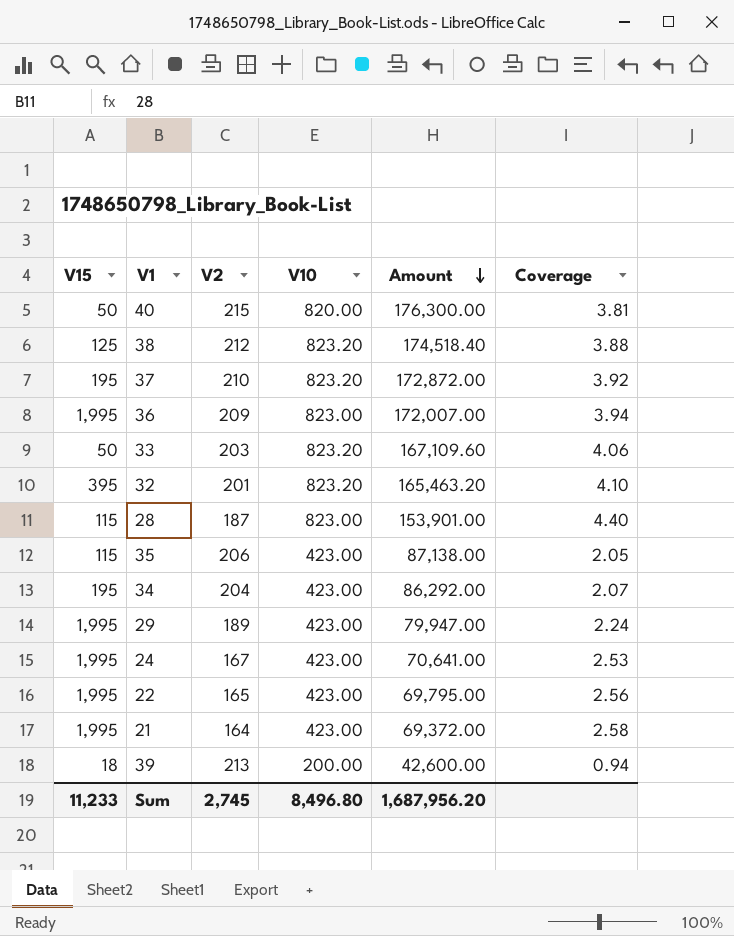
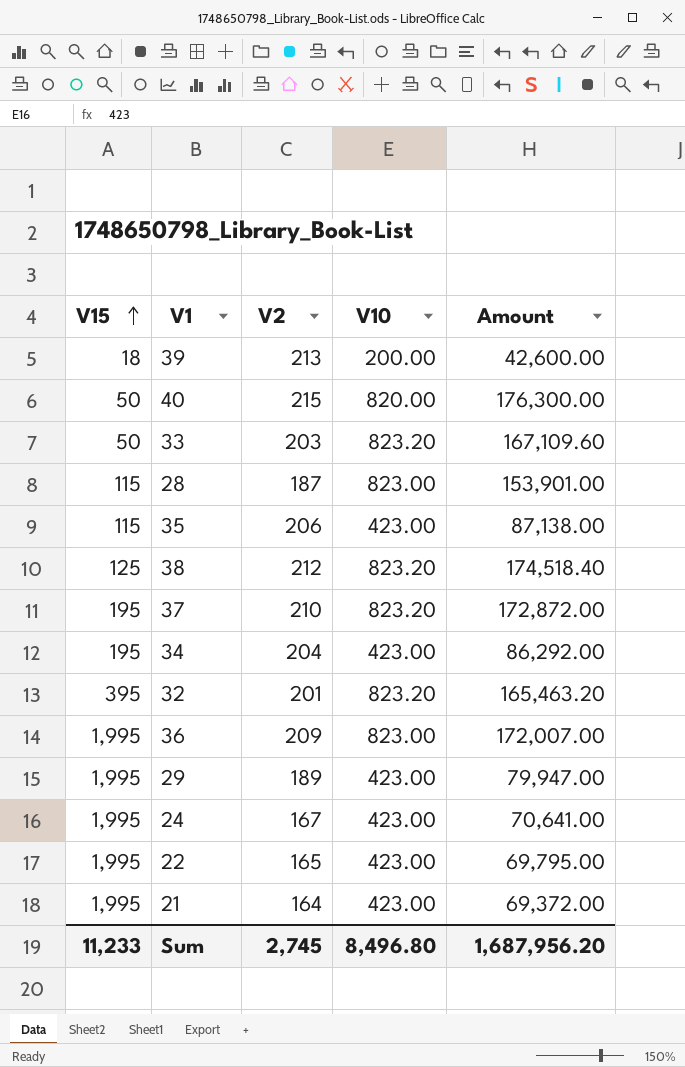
row order: Amount descending -> V15 ascending
column Coverage | formula: [V10] / [V2] -> none

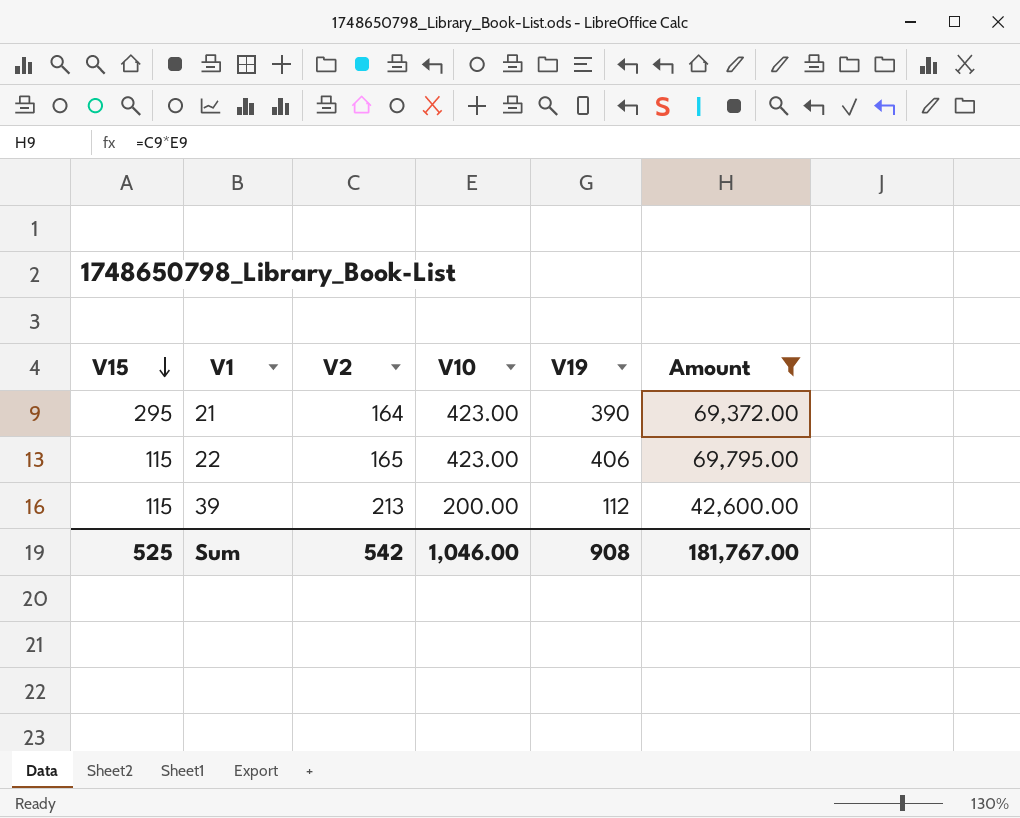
filter: none -> Amount <= 69,795.00
row order: V15 ascending -> V15 descending
column V19 | position: none -> 5
21 | V15: 1,995 -> 295
22 | V15: 1,995 -> 115
39 | V15: 18 -> 115
Sum | V15: 11,233 -> 525
Sum | V2: 2,745 -> 542
Sum | V10: 8,496.80 -> 1,046.00
Sum | Amount: 1,687,956.20 -> 181,767.00

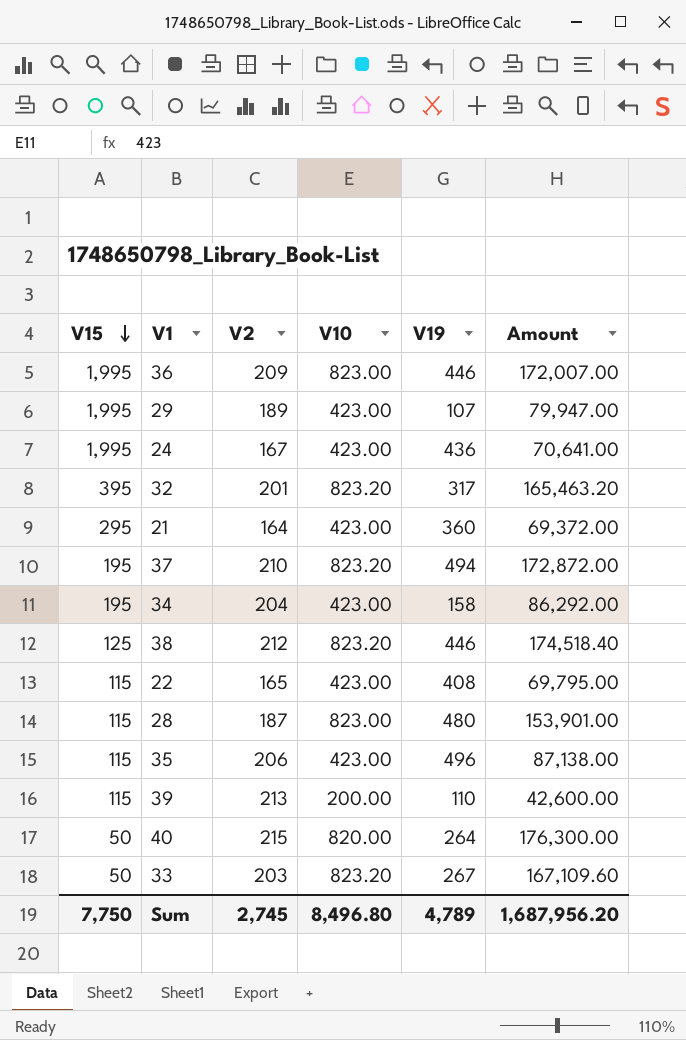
filter: Amount <= 69,795.00 -> none
21 | V19: 390 -> 360
22 | V19: 406 -> 408
39 | V19: 112 -> 110
Sum | V15: 525 -> 7,750
Sum | V2: 542 -> 2,745
Sum | V10: 1,046.00 -> 8,496.80
Sum | V19: 908 -> 4,789
Sum | Amount: 181,767.00 -> 1,687,956.20

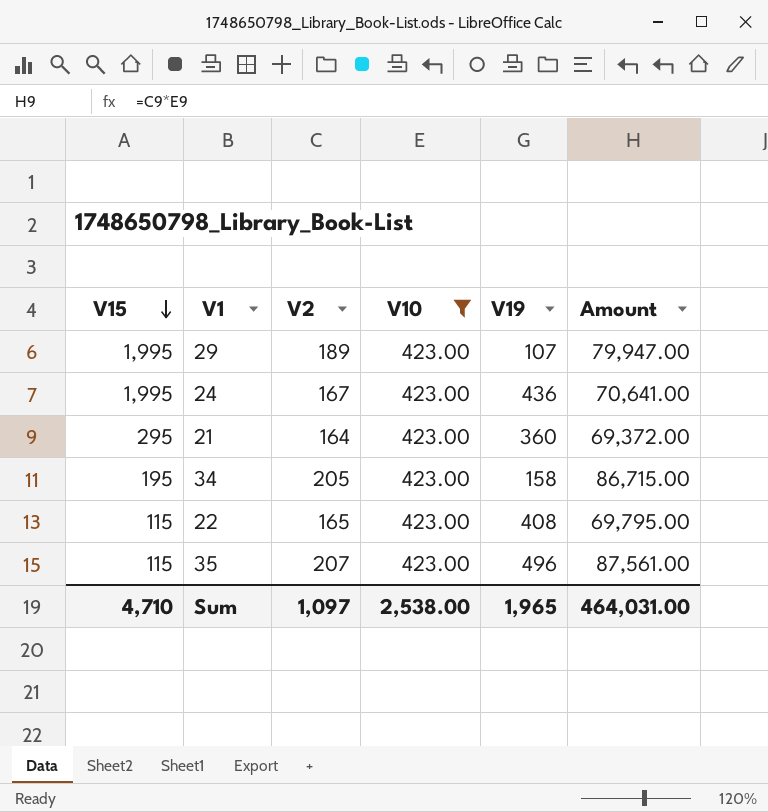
filter: none -> V10 = 423.00
34 | V2: 204 -> 205
34 | Amount: 86,292.00 -> 86,715.00
35 | V2: 206 -> 207
35 | Amount: 87,138.00 -> 87,561.00
Sum | V15: 7,750 -> 4,710
Sum | V2: 2,745 -> 1,097
Sum | V10: 8,496.80 -> 2,538.00
Sum | V19: 4,789 -> 1,965
Sum | Amount: 1,687,956.20 -> 464,031.00

